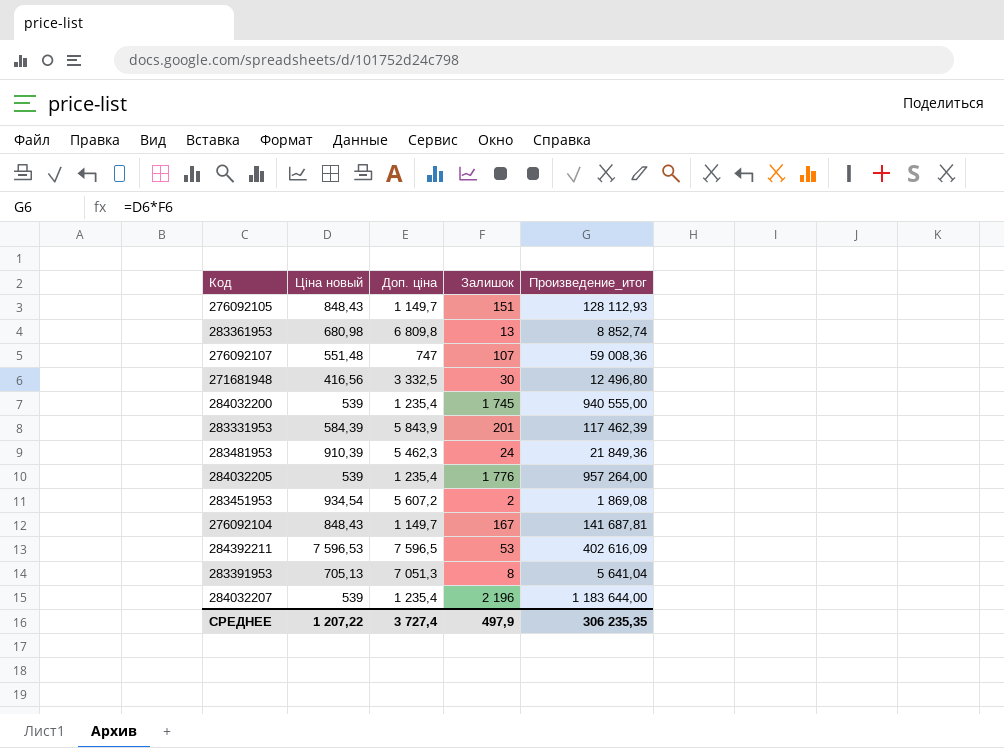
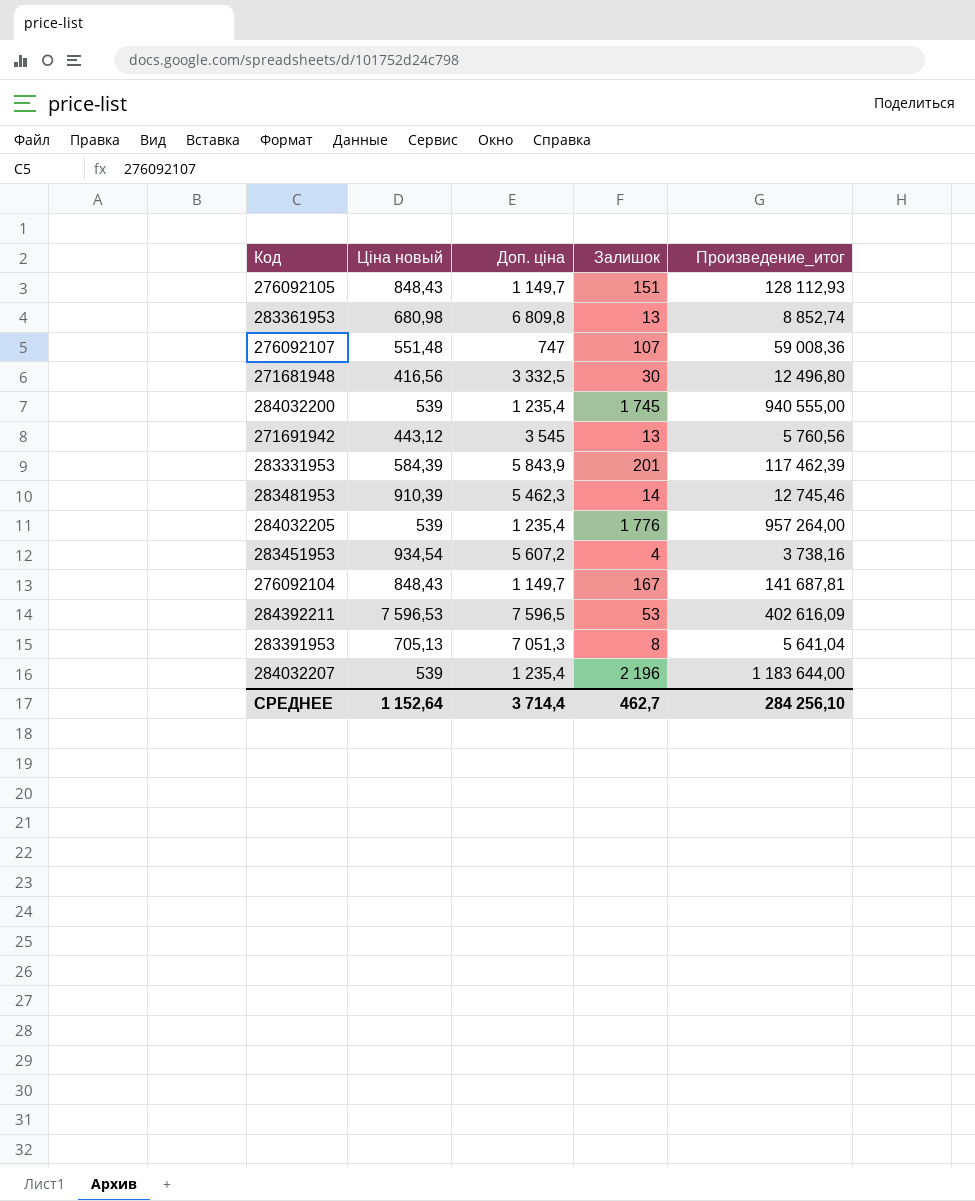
row 271691942: none -> 443,12 | 3 545 | 13 | 5 760,56
283481953 | Залишок: 24 -> 14
283481953 | Произведение_итог: 21 849,36 -> 12 745,46
283451953 | Залишок: 2 -> 4
283451953 | Произведение_итог: 1 869,08 -> 3 738,16
СРЕДНЕЕ | Ціна новый: 1 207,22 -> 1 152,64
СРЕДНЕЕ | Доп. ціна: 3 727,4 -> 3 714,4
СРЕДНЕЕ | Залишок: 497,9 -> 462,7
СРЕДНЕЕ | Произведение_итог: 306 235,35 -> 284 256,10

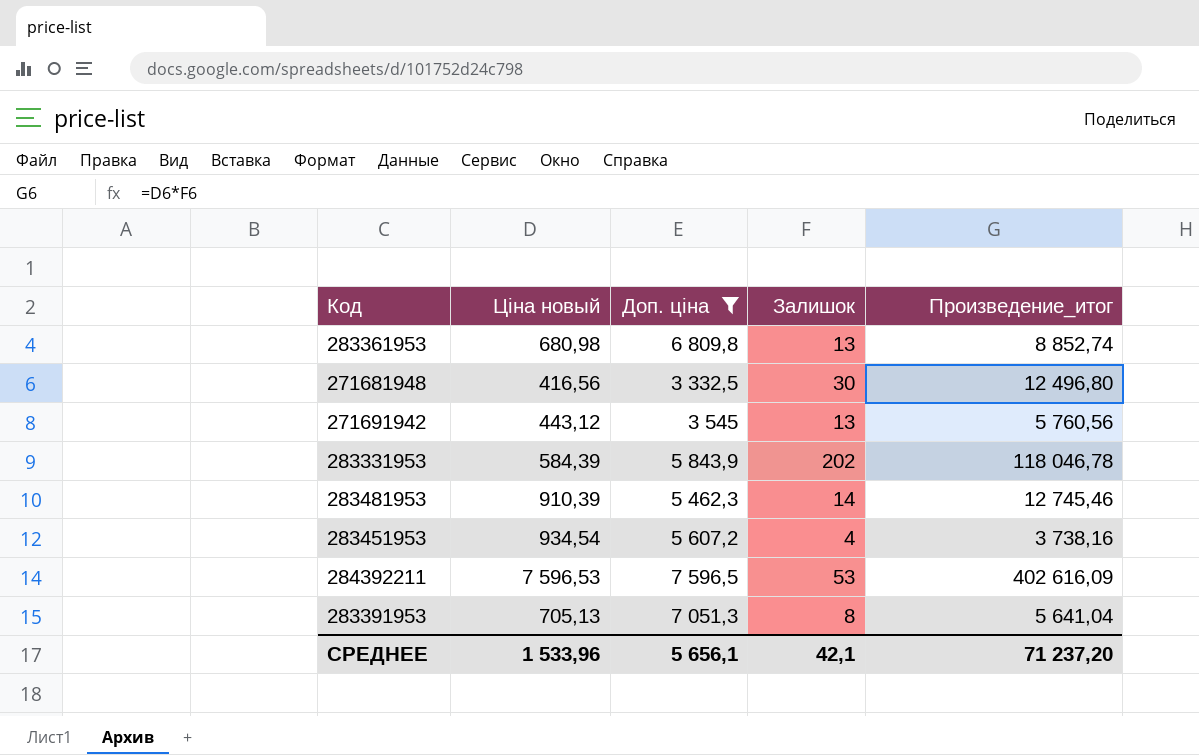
filter: none -> Доп. ціна >= 3 332,5
283331953 | Залишок: 201 -> 202
283331953 | Произведение_итог: 117 462,39 -> 118 046,78
СРЕДНЕЕ | Ціна новый: 1 152,64 -> 1 533,96
СРЕДНЕЕ | Доп. ціна: 3 714,4 -> 5 656,1
СРЕДНЕЕ | Залишок: 462,7 -> 42,1
СРЕДНЕЕ | Произведение_итог: 284 256,10 -> 71 237,20

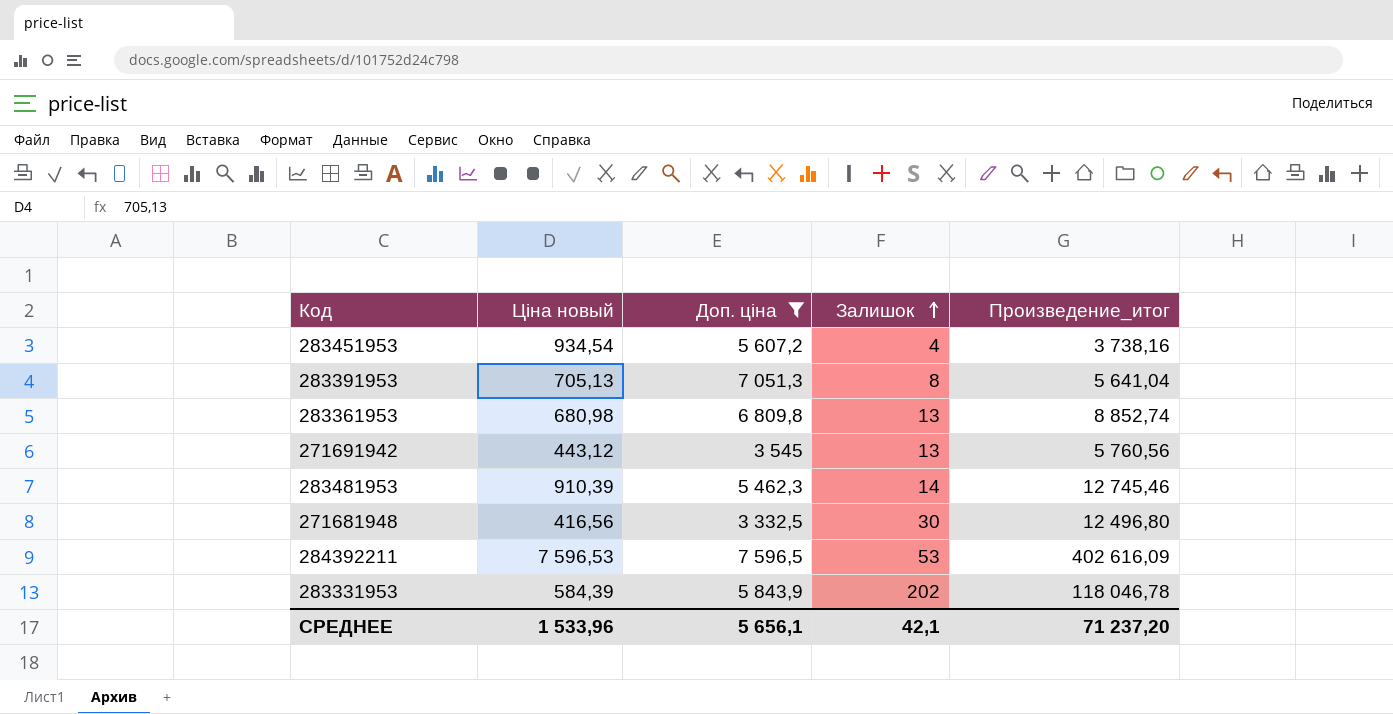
row order: none -> Залишок ascending

